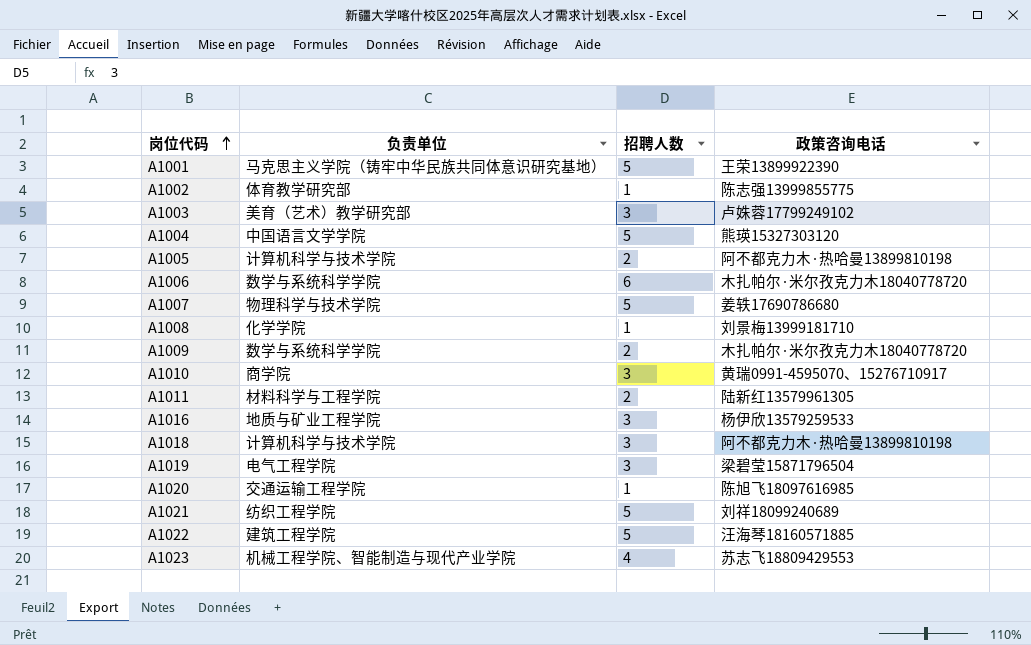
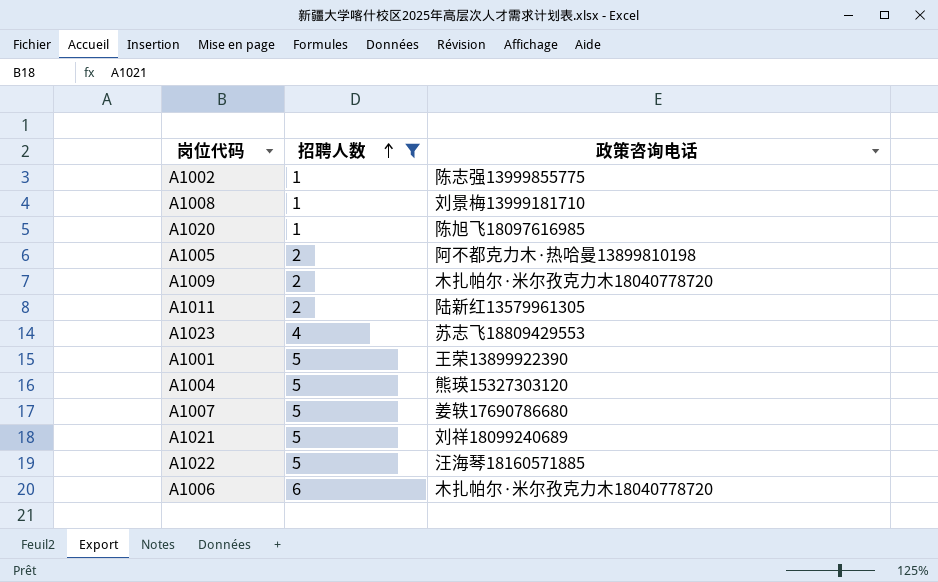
filter: none -> 招聘人数 != 3
row order: 岗位代码 ascending -> 招聘人数 ascending
column 负责单位 | position: 2 -> none

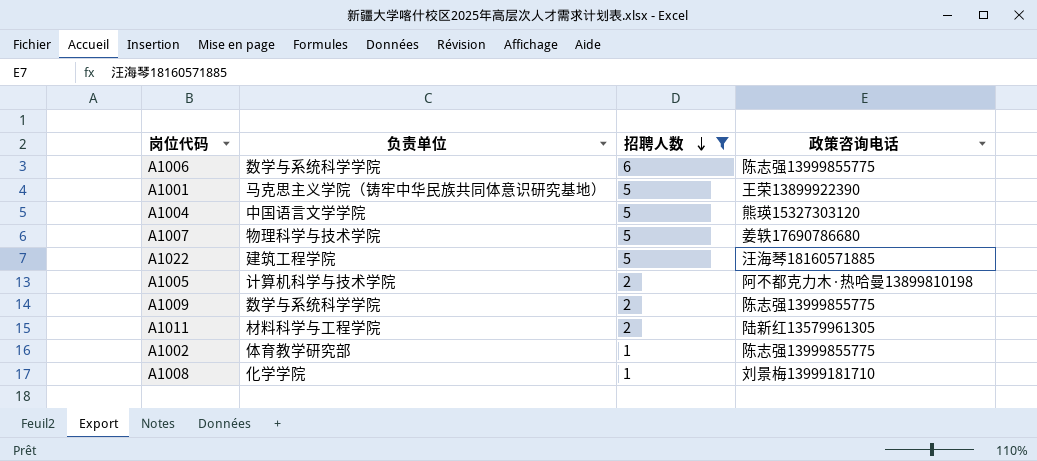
row order: 招聘人数 ascending -> 招聘人数 descending
column 负责单位 | position: none -> 2
row A1020: 1 | 陈旭飞18097616985 -> none
row A1023: 4 | 苏志飞18809429553 -> none
row A1021: 5 | 刘祥18099240689 -> none
A1006 | 政策咨询电话: 木扎帕尔·米尔孜克力木18040778720 -> 陈志强13999855775
A1009 | 政策咨询电话: 木扎帕尔·米尔孜克力木18040778720 -> 陈志强13999855775

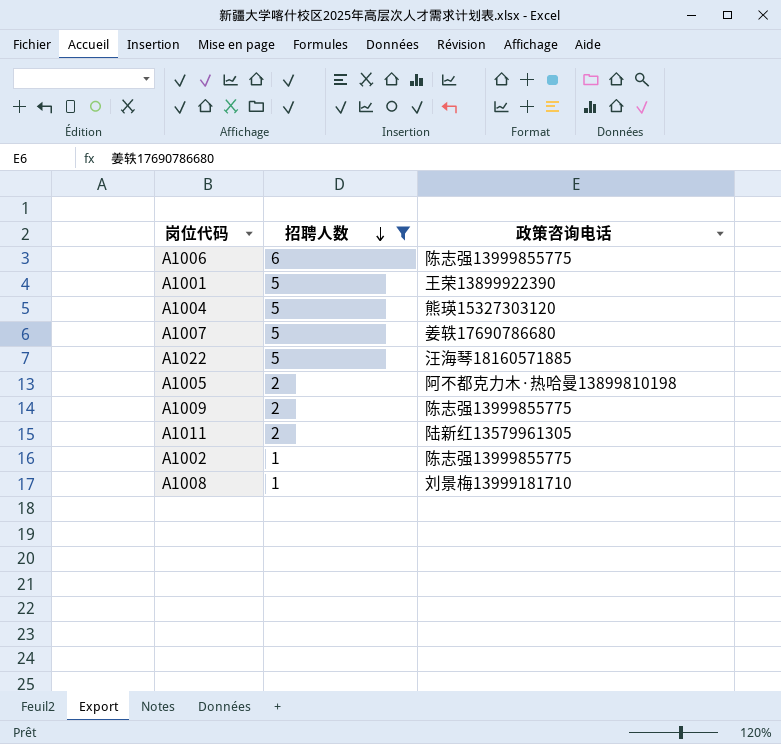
column 负责单位 | position: 2 -> none

